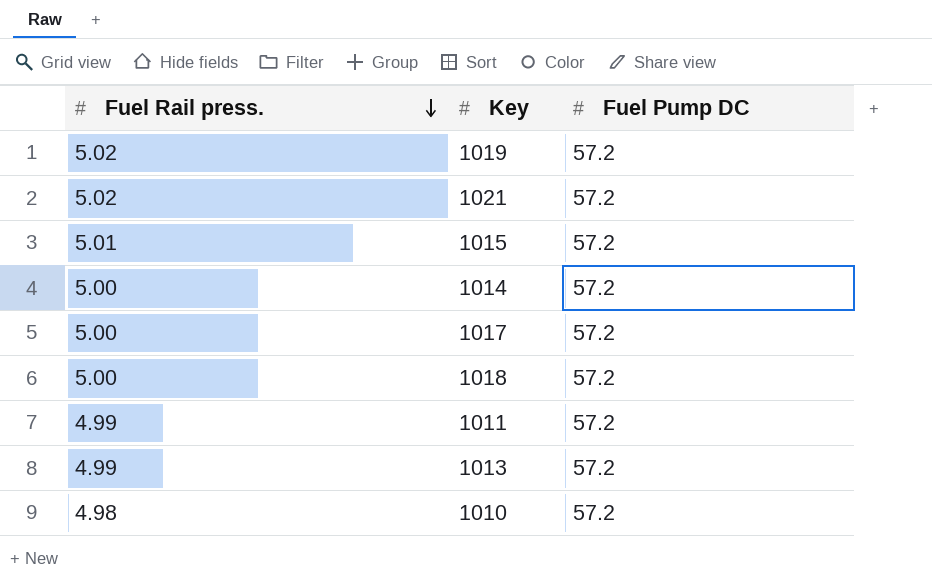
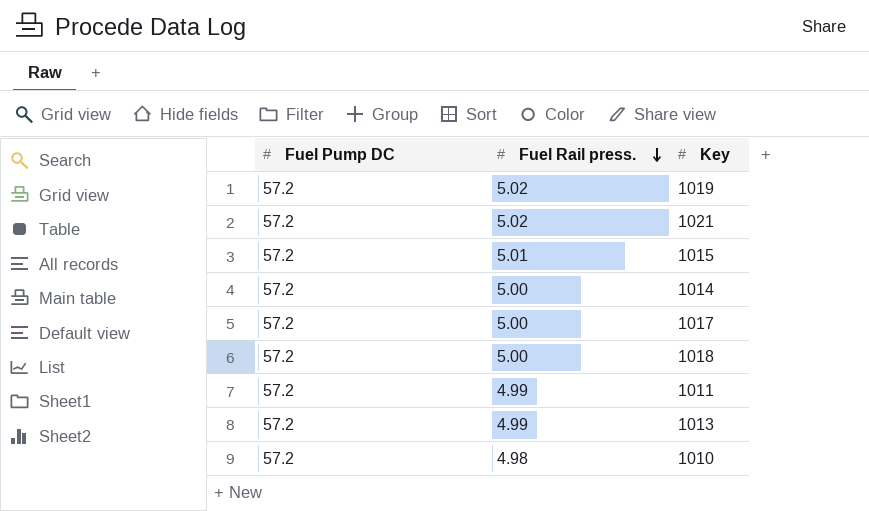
column Fuel Pump DC | position: 3 -> 1

